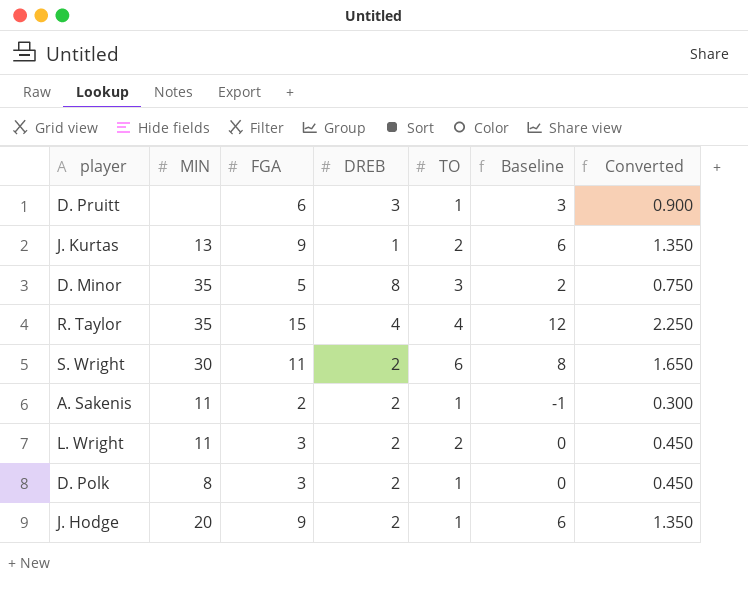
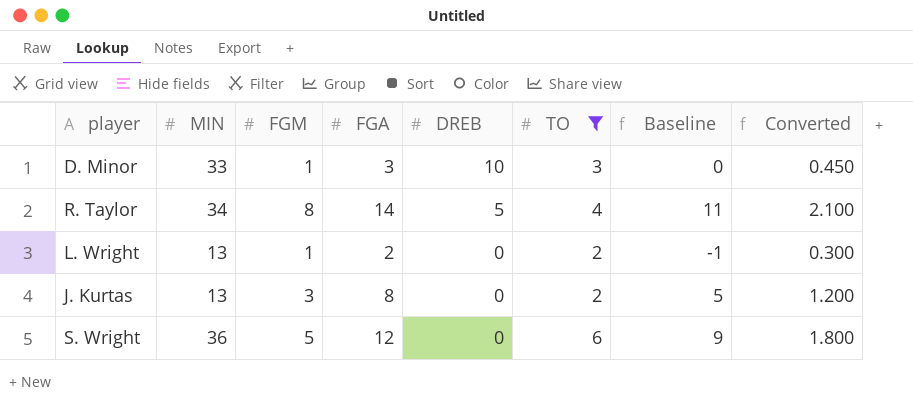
filter: none -> TO != 1
row order: none -> DREB descending
column FGM | position: none -> 3
D. Minor | MIN: 35 -> 33
D. Minor | FGA: 5 -> 3
D. Minor | DREB: 8 -> 10
D. Minor | Baseline: 2 -> 0
D. Minor | Converted: 0.750 -> 0.450
R. Taylor | MIN: 35 -> 34
R. Taylor | FGA: 15 -> 14
R. Taylor | DREB: 4 -> 5
R. Taylor | Baseline: 12 -> 11
R. Taylor | Converted: 2.250 -> 2.100
L. Wright | MIN: 11 -> 13
L. Wright | FGA: 3 -> 2
L. Wright | DREB: 2 -> 0
L. Wright | Baseline: 0 -> -1
L. Wright | Converted: 0.450 -> 0.300
J. Kurtas | FGA: 9 -> 8
J. Kurtas | DREB: 1 -> 0
J. Kurtas | Baseline: 6 -> 5
J. Kurtas | Converted: 1.350 -> 1.200
S. Wright | MIN: 30 -> 36
S. Wright | FGA: 11 -> 12
S. Wright | DREB: 2 -> 0
S. Wright | Baseline: 8 -> 9
S. Wright | Converted: 1.650 -> 1.800

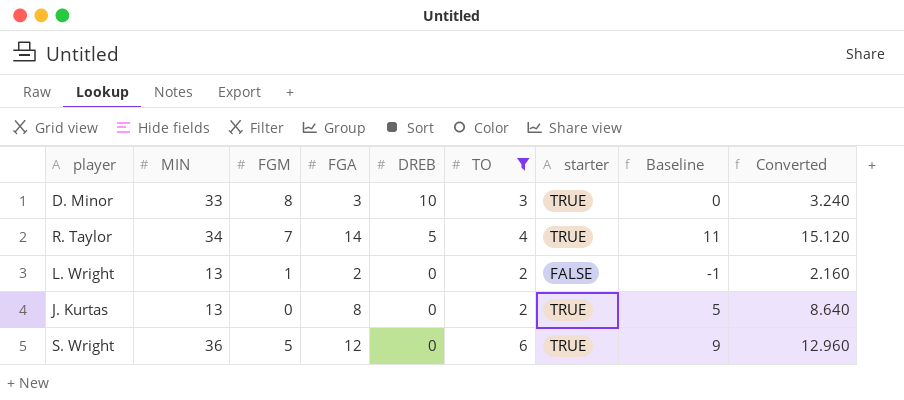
column starter | position: none -> 7
column Converted | formula: [FGA] * 0.15 -> [FGA] * 1.08
D. Minor | FGM: 1 -> 8
R. Taylor | FGM: 8 -> 7
J. Kurtas | FGM: 3 -> 0

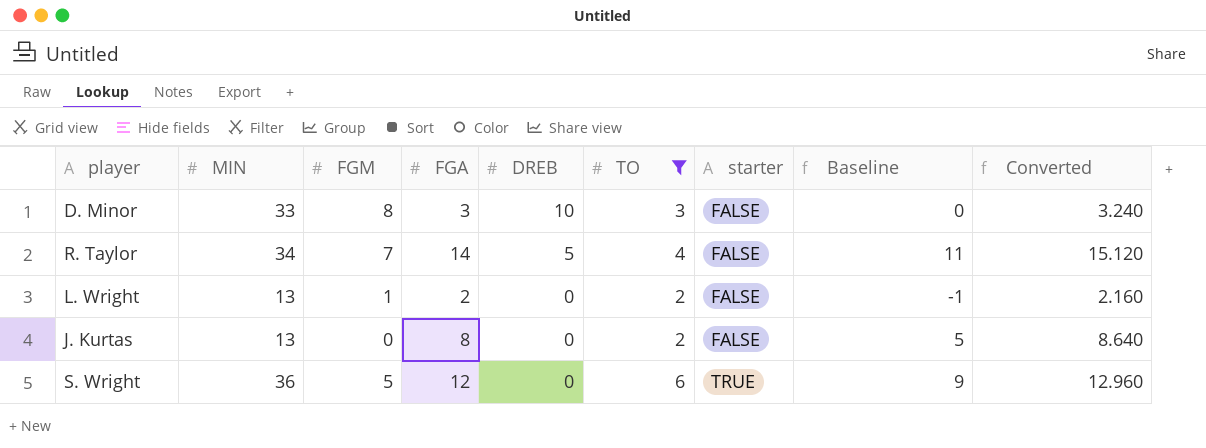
D. Minor | starter: TRUE -> FALSE
R. Taylor | starter: TRUE -> FALSE
J. Kurtas | starter: TRUE -> FALSE

